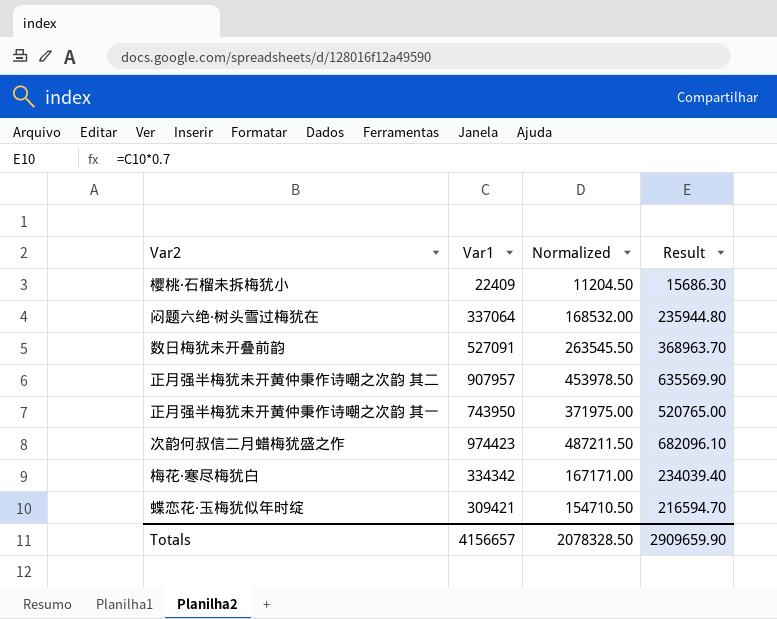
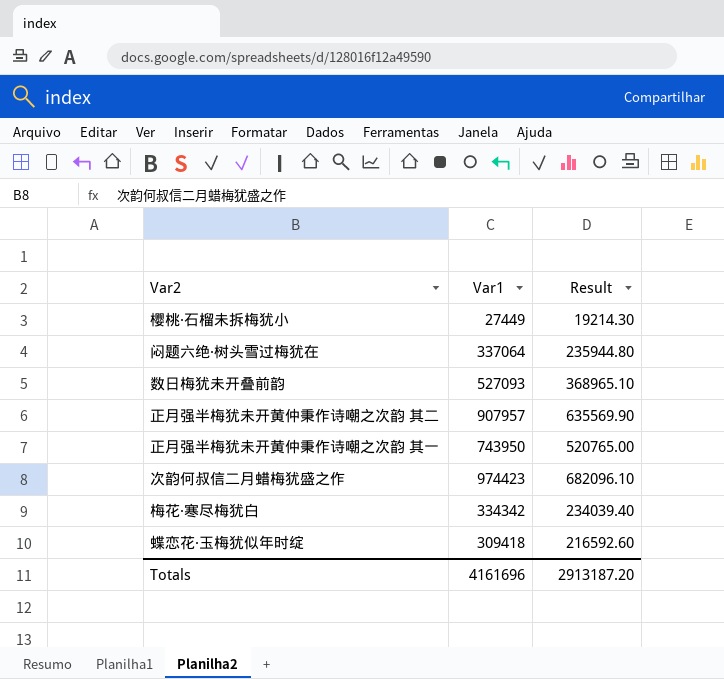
column Normalized | formula: [Var1] * 0.5 -> none
樱桃·石榴未拆梅犹小 | Var1: 22409 -> 27449
樱桃·石榴未拆梅犹小 | Result: 15686.30 -> 19214.30
数日梅犹未开叠前韵 | Var1: 527091 -> 527093
数日梅犹未开叠前韵 | Result: 368963.70 -> 368965.10
蝶恋花·玉梅犹似年时绽 | Var1: 309421 -> 309418
蝶恋花·玉梅犹似年时绽 | Result: 216594.70 -> 216592.60
Totals | Var1: 4156657 -> 4161696
Totals | Result: 2909659.90 -> 2913187.20

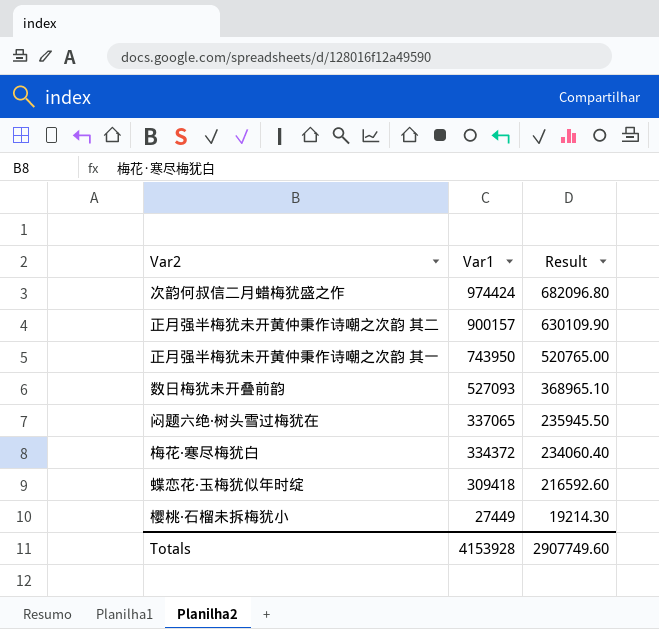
row order: none -> Var1 descending
次韵何叔信二月蜡梅犹盛之作 | Var1: 974423 -> 974424
次韵何叔信二月蜡梅犹盛之作 | Result: 682096.10 -> 682096.80
正月强半梅犹未开黄仲秉作诗嘲之次韵 其二 | Var1: 907957 -> 900157
正月强半梅犹未开黄仲秉作诗嘲之次韵 其二 | Result: 635569.90 -> 630109.90
闷题六绝·树头雪过梅犹在 | Var1: 337064 -> 337065
闷题六绝·树头雪过梅犹在 | Result: 235944.80 -> 235945.50
梅花·寒尽梅犹白 | Var1: 334342 -> 334372
梅花·寒尽梅犹白 | Result: 234039.40 -> 234060.40
Totals | Var1: 4161696 -> 4153928
Totals | Result: 2913187.20 -> 2907749.60

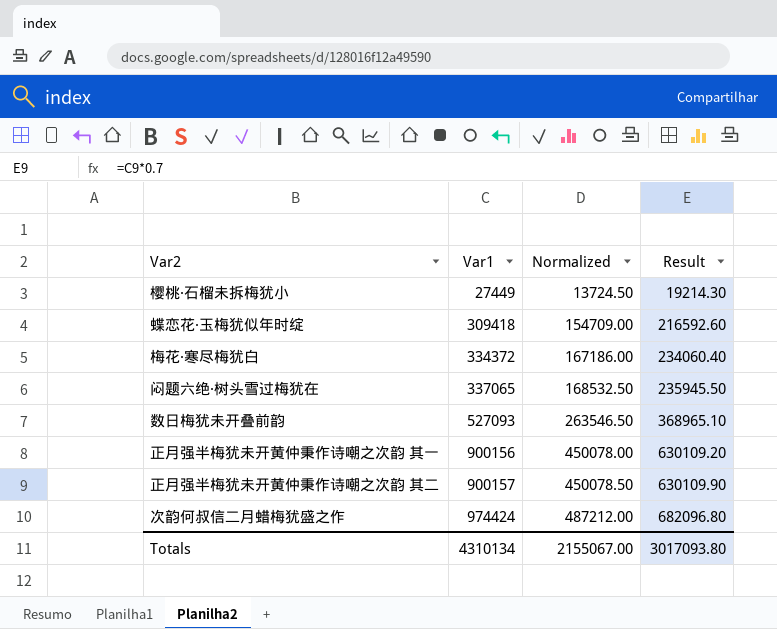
row order: Var1 descending -> Var1 ascending
column Normalized | formula: none -> [Var1] * 0.5
正月强半梅犹未开黄仲秉作诗嘲之次韵 其一 | Var1: 743950 -> 900156
正月强半梅犹未开黄仲秉作诗嘲之次韵 其一 | Result: 520765.00 -> 630109.20
Totals | Var1: 4153928 -> 4310134
Totals | Result: 2907749.60 -> 3017093.80

